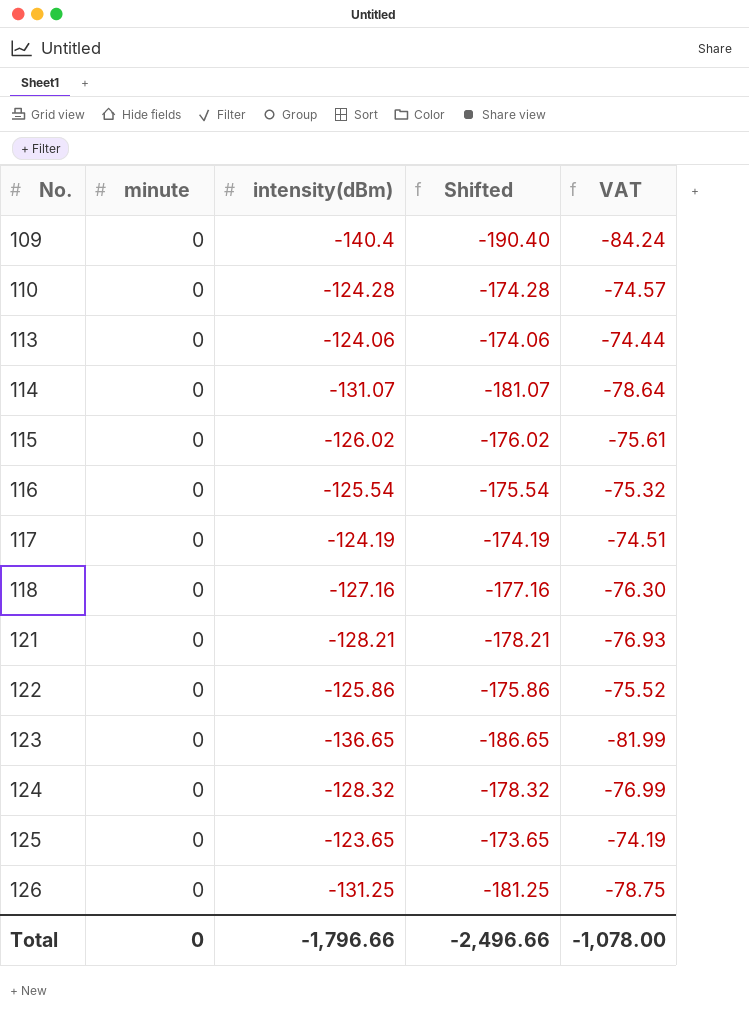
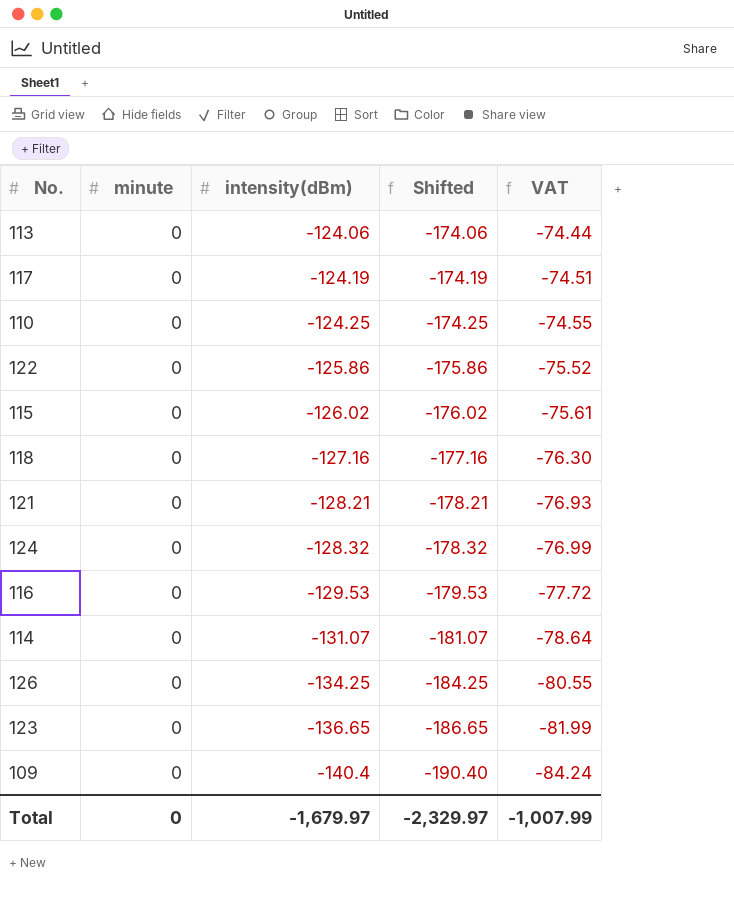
row order: No. ascending -> intensity(dBm) descending
row 125: 0 | -123.65 | -173.65 | -74.19 -> none
110 | intensity(dBm): -124.28 -> -124.25
110 | Shifted: -174.28 -> -174.25
110 | VAT: -74.57 -> -74.55
116 | intensity(dBm): -125.54 -> -129.53
116 | Shifted: -175.54 -> -179.53
116 | VAT: -75.32 -> -77.72
126 | intensity(dBm): -131.25 -> -134.25
126 | Shifted: -181.25 -> -184.25
126 | VAT: -78.75 -> -80.55
Total | intensity(dBm): -1,796.66 -> -1,679.97
Total | Shifted: -2,496.66 -> -2,329.97
Total | VAT: -1,078.00 -> -1,007.99

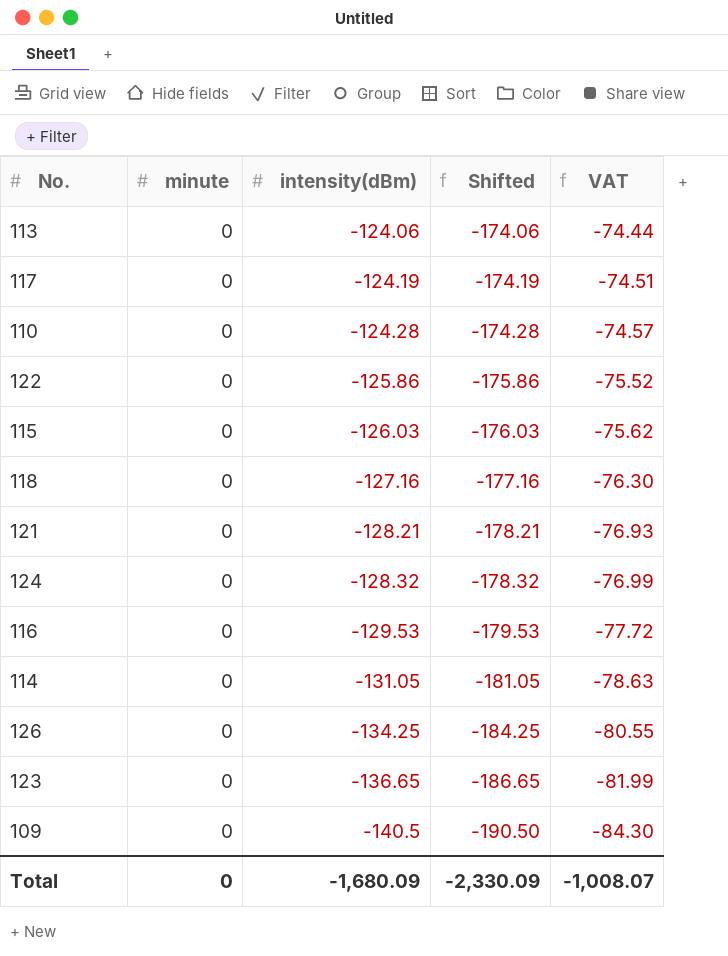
110 | intensity(dBm): -124.25 -> -124.28
110 | Shifted: -174.25 -> -174.28
110 | VAT: -74.55 -> -74.57
115 | intensity(dBm): -126.02 -> -126.03
115 | Shifted: -176.02 -> -176.03
115 | VAT: -75.61 -> -75.62
114 | intensity(dBm): -131.07 -> -131.05
114 | Shifted: -181.07 -> -181.05
114 | VAT: -78.64 -> -78.63
109 | intensity(dBm): -140.4 -> -140.5
109 | Shifted: -190.40 -> -190.50
109 | VAT: -84.24 -> -84.30
Total | intensity(dBm): -1,679.97 -> -1,680.09
Total | Shifted: -2,329.97 -> -2,330.09
Total | VAT: -1,007.99 -> -1,008.07

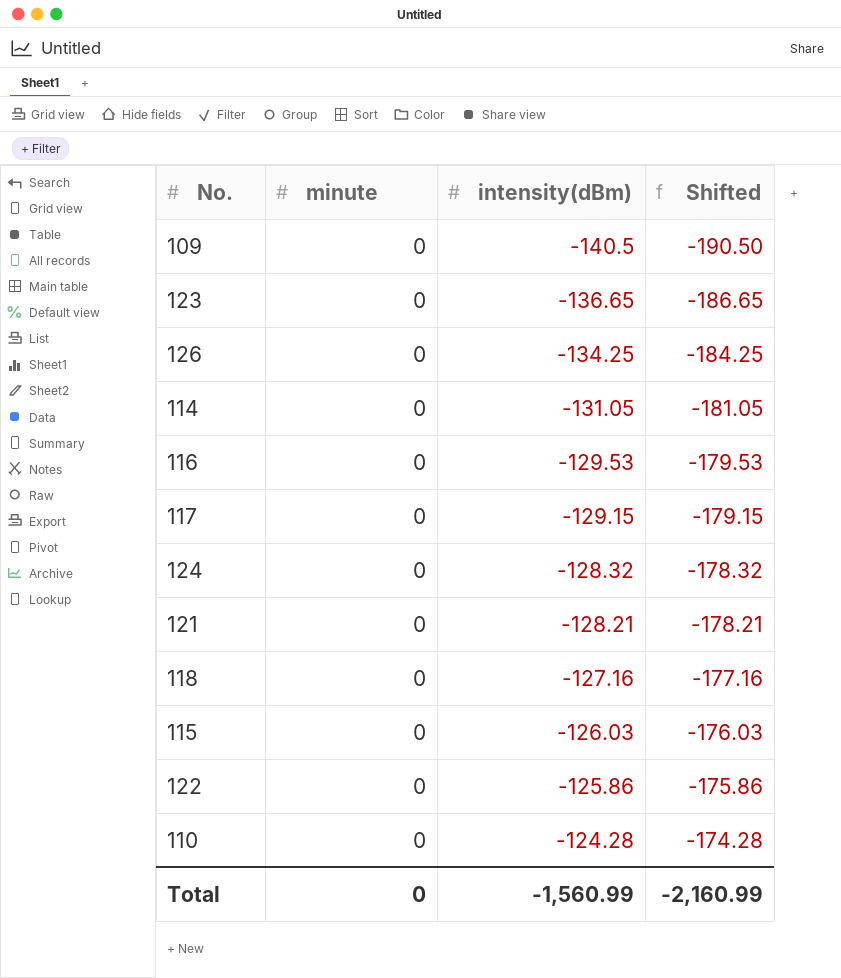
row order: intensity(dBm) descending -> intensity(dBm) ascending
column VAT | formula: [intensity(dBm)] * 0.6 -> none
row 113: 0 | -124.06 | -174.06 | -74.44 -> none
117 | intensity(dBm): -124.19 -> -129.15
117 | Shifted: -174.19 -> -179.15
Total | intensity(dBm): -1,680.09 -> -1,560.99
Total | Shifted: -2,330.09 -> -2,160.99

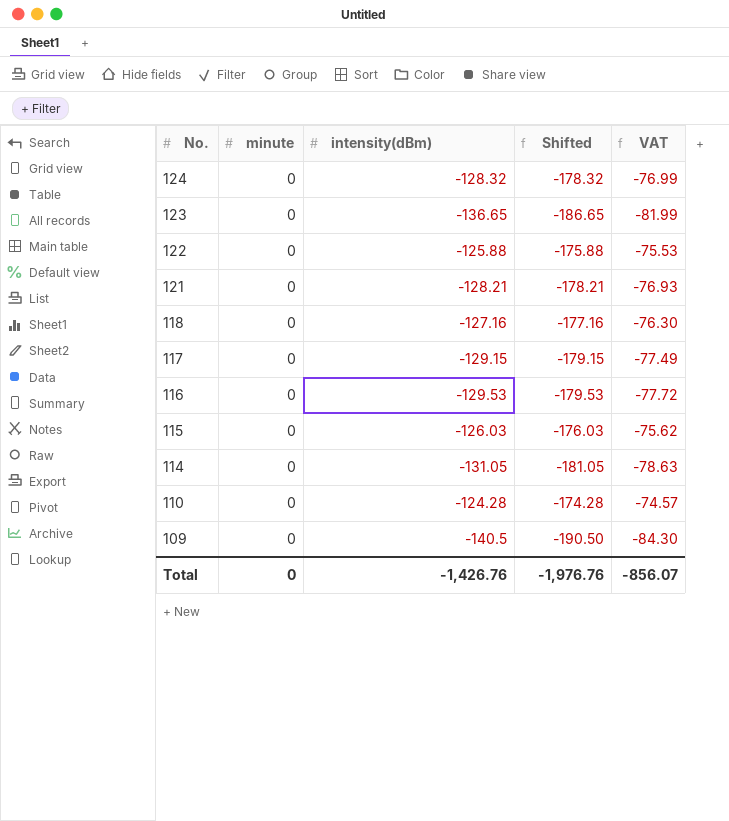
row order: intensity(dBm) ascending -> No. descending
column VAT | formula: none -> [intensity(dBm)] * 0.6
row 126: 0 | -134.25 | -184.25 -> none
122 | intensity(dBm): -125.86 -> -125.88
122 | Shifted: -175.86 -> -175.88
Total | intensity(dBm): -1,560.99 -> -1,426.76
Total | Shifted: -2,160.99 -> -1,976.76

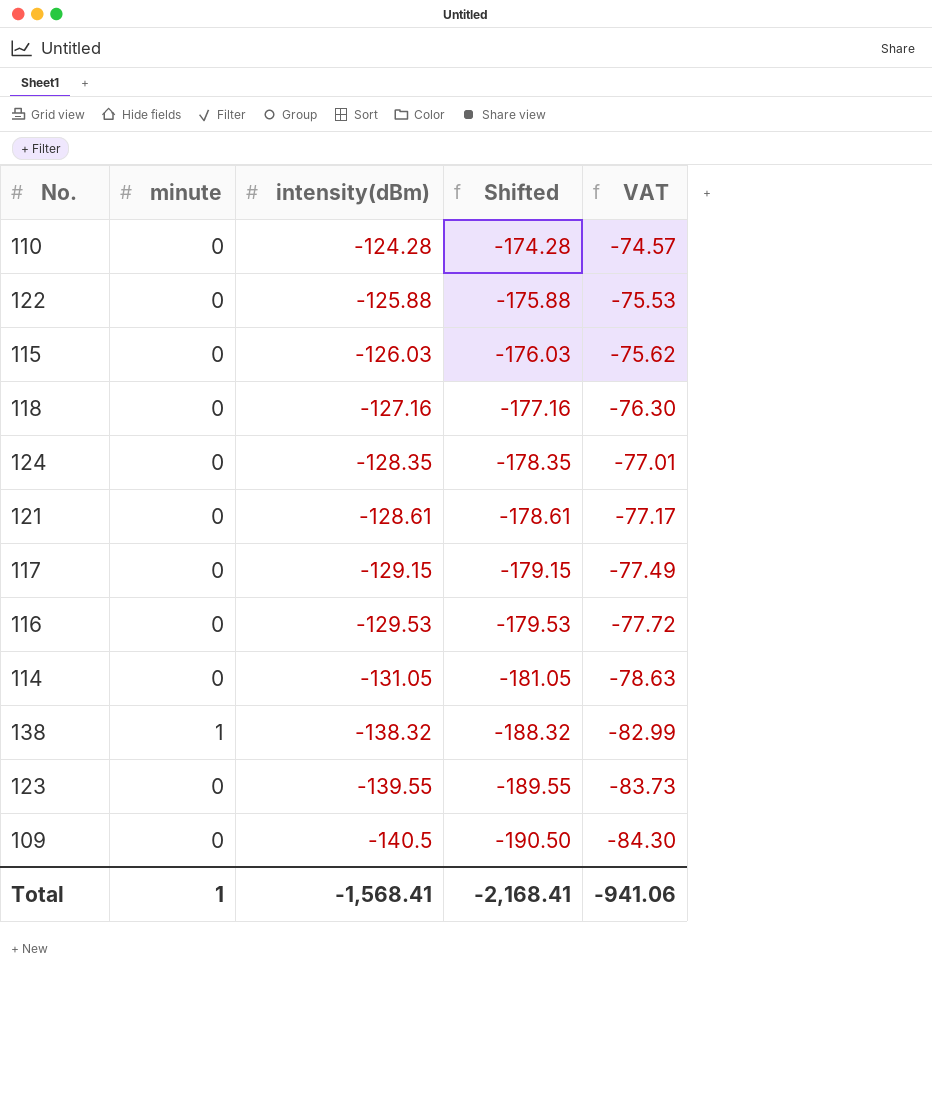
row order: No. descending -> intensity(dBm) descending
124 | intensity(dBm): -128.32 -> -128.35
124 | Shifted: -178.32 -> -178.35
124 | VAT: -76.99 -> -77.01
121 | intensity(dBm): -128.21 -> -128.61
121 | Shifted: -178.21 -> -178.61
121 | VAT: -76.93 -> -77.17
row 138: none -> 1 | -138.32 | -188.32 | -82.99
123 | intensity(dBm): -136.65 -> -139.55
123 | Shifted: -186.65 -> -189.55
123 | VAT: -81.99 -> -83.73
Total | minute: 0 -> 1
Total | intensity(dBm): -1,426.76 -> -1,568.41
Total | Shifted: -1,976.76 -> -2,168.41
Total | VAT: -856.07 -> -941.06

